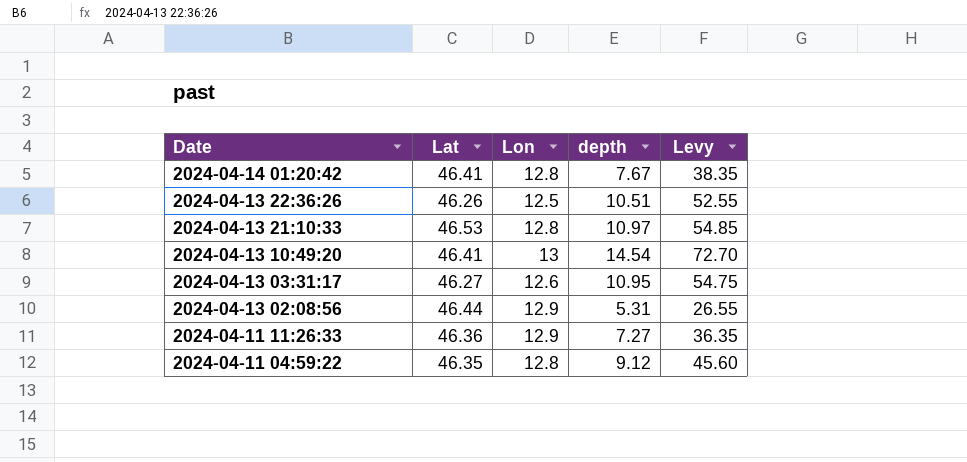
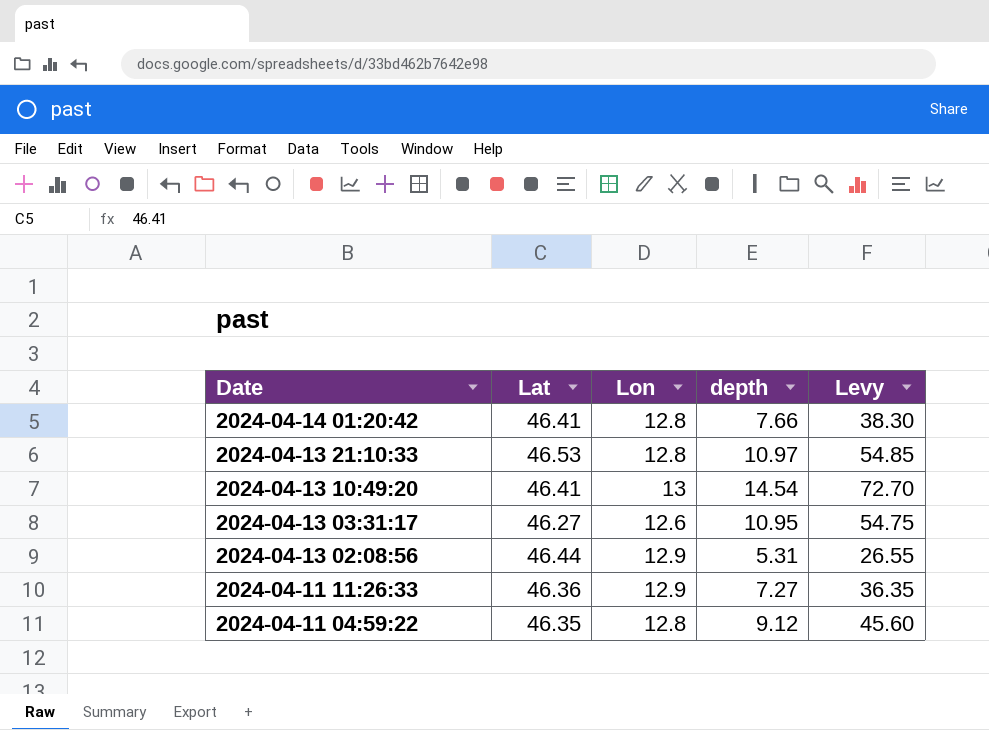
row 2024-04-13 22:36:26: 46.26 | 12.5 | 10.51 | 52.55 -> none
2024-04-14 01:20:42 | depth: 7.67 -> 7.66
2024-04-14 01:20:42 | Levy: 38.35 -> 38.30

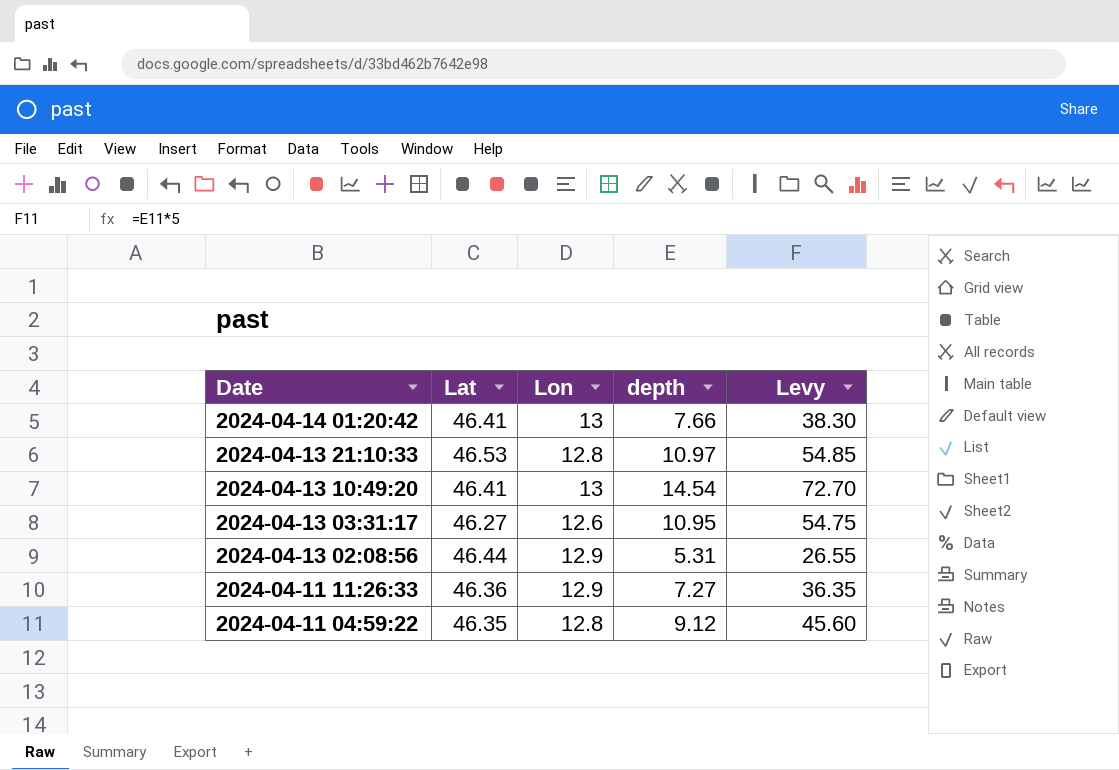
2024-04-14 01:20:42 | Lon: 12.8 -> 13

